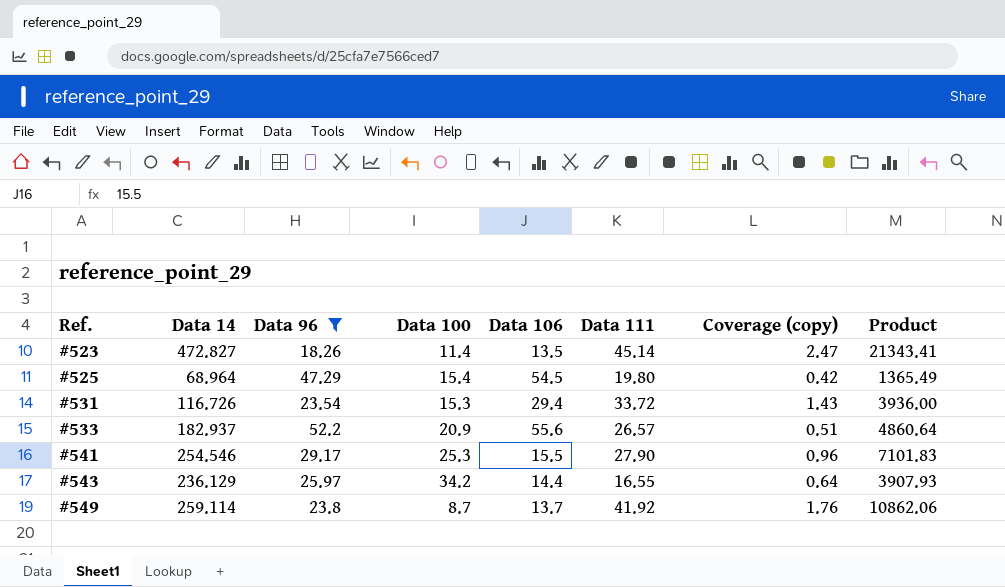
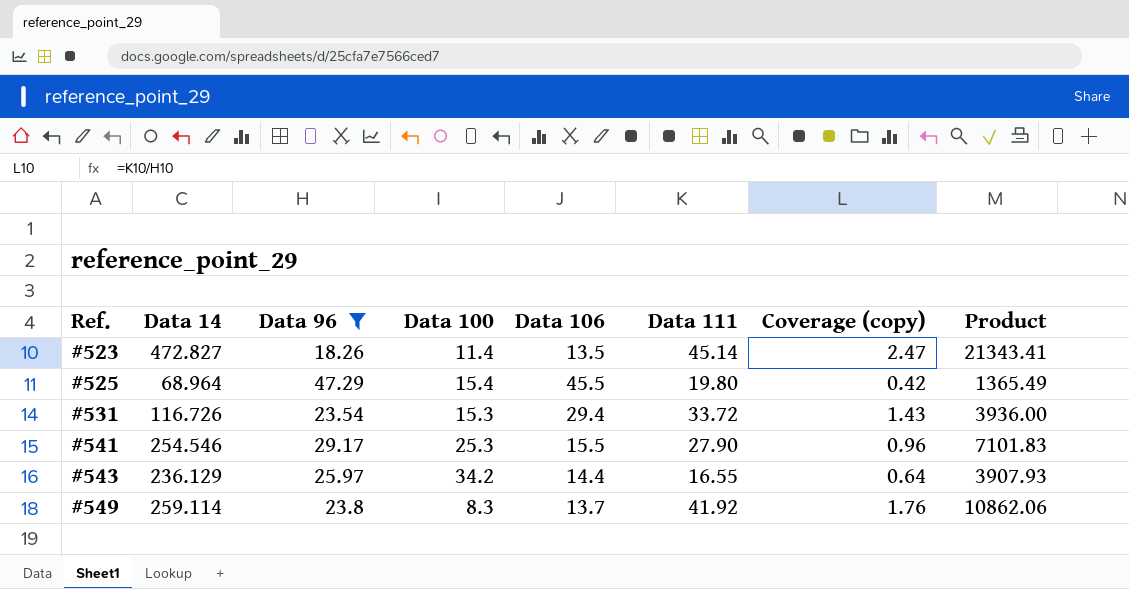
row #533: 182.937 | 52.2 | 20.9 | 55.6 | 26.57 | 0.51 | 4860.64 -> none
#525 | Data 106: 54.5 -> 45.5
#549 | Data 100: 8.7 -> 8.3

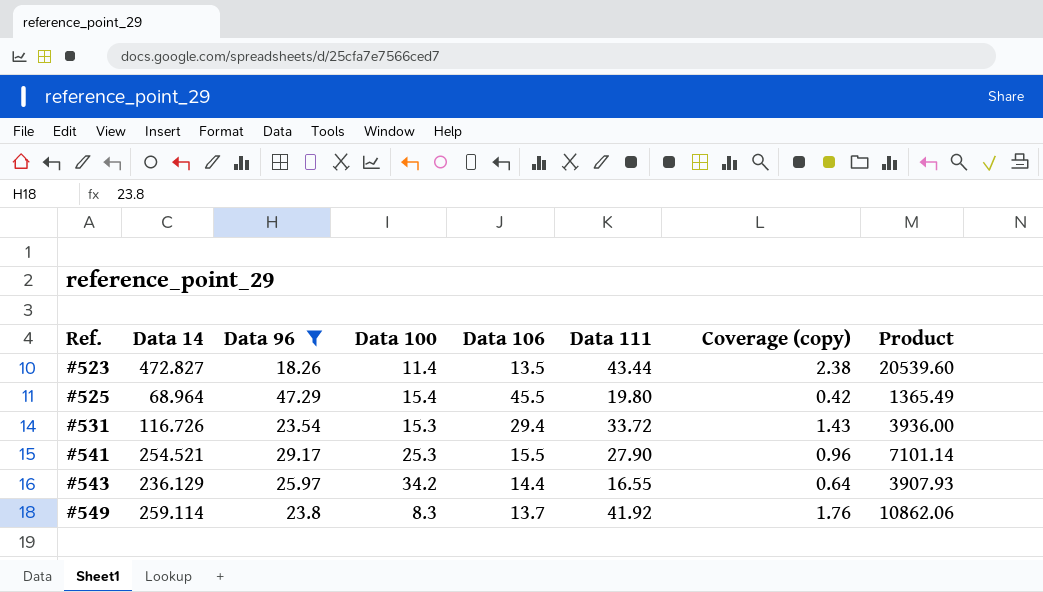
#523 | Data 111: 45.14 -> 43.44
#523 | Coverage (copy): 2.47 -> 2.38
#523 | Product: 21343.41 -> 20539.60
#541 | Data 14: 254.546 -> 254.521
#541 | Product: 7101.83 -> 7101.14

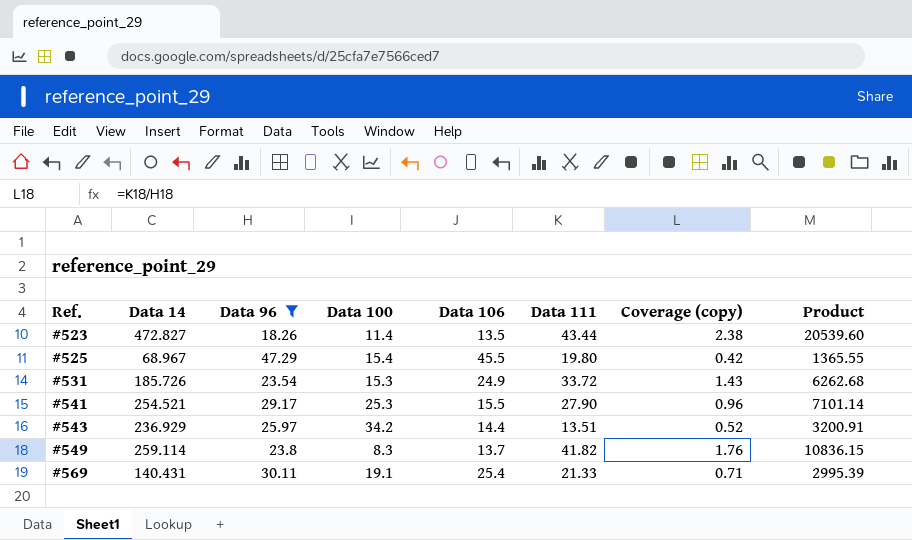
#525 | Data 14: 68.964 -> 68.967
#525 | Product: 1365.49 -> 1365.55
#531 | Data 14: 116.726 -> 185.726
#531 | Data 106: 29.4 -> 24.9
#531 | Product: 3936.00 -> 6262.68
#543 | Data 14: 236.129 -> 236.929
#543 | Data 111: 16.55 -> 13.51
#543 | Coverage (copy): 0.64 -> 0.52
#543 | Product: 3907.93 -> 3200.91
#549 | Data 111: 41.92 -> 41.82
#549 | Product: 10862.06 -> 10836.15
row #569: none -> 140.431 | 30.11 | 19.1 | 25.4 | 21.33 | 0.71 | 2995.39

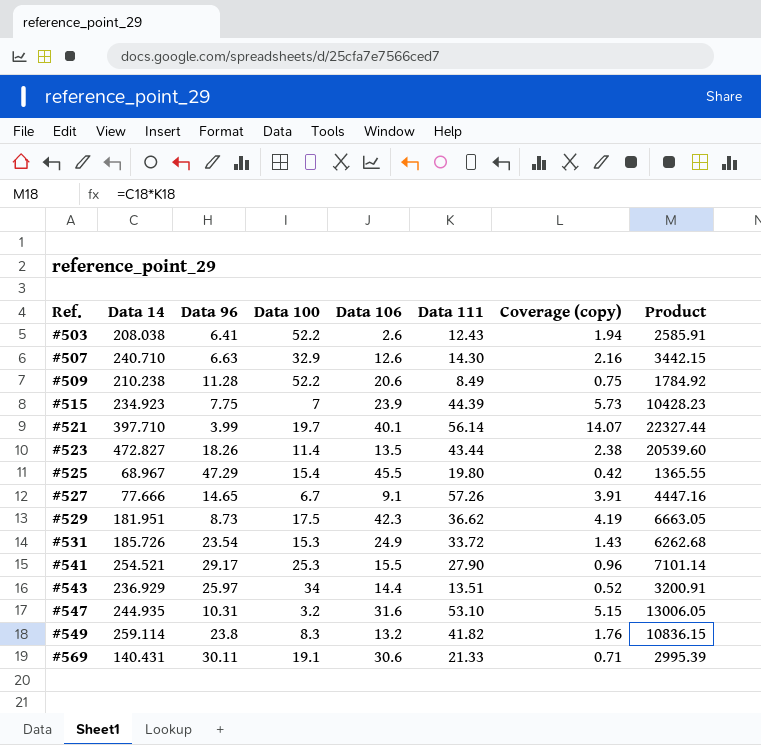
filter: Data 96 >= 18.26 -> none
#543 | Data 100: 34.2 -> 34
#549 | Data 106: 13.7 -> 13.2
#569 | Data 106: 25.4 -> 30.6

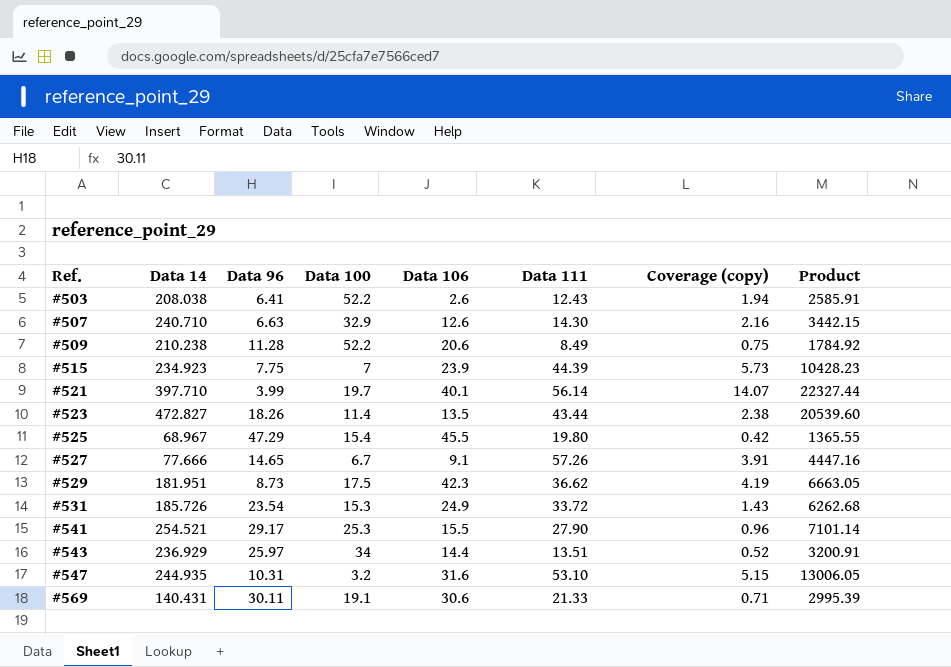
row #549: 259.114 | 23.8 | 8.3 | 13.2 | 41.82 | 1.76 | 10836.15 -> none

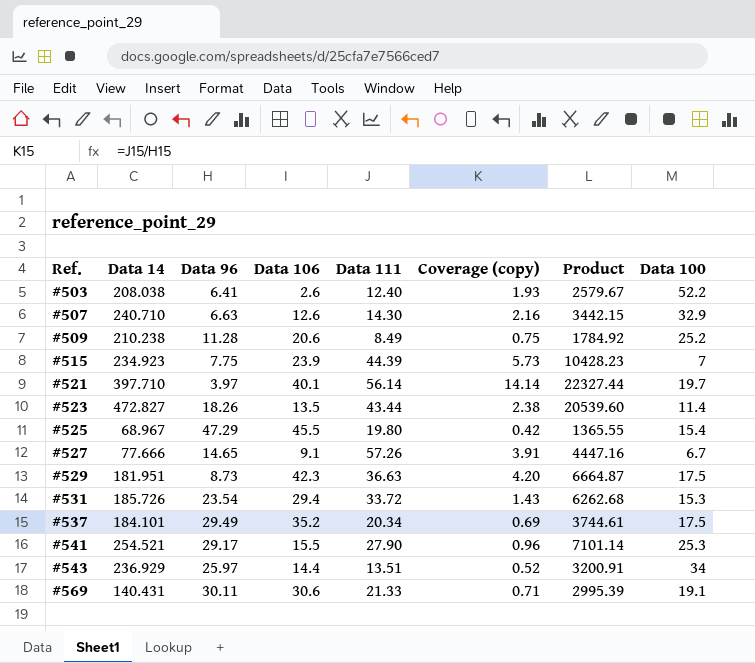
column Data 100 | position: 4 -> 8
row #547: 244.935 | 10.31 | 3.2 | 31.6 | 53.10 | 5.15 | 13006.05 -> none
#503 | Data 111: 12.43 -> 12.40
#503 | Coverage (copy): 1.94 -> 1.93
#503 | Product: 2585.91 -> 2579.67
#509 | Data 100: 52.2 -> 25.2
#521 | Data 96: 3.99 -> 3.97
#521 | Coverage (copy): 14.07 -> 14.14
#529 | Data 111: 36.62 -> 36.63
#529 | Coverage (copy): 4.19 -> 4.20
#529 | Product: 6663.05 -> 6664.87
#531 | Data 106: 24.9 -> 29.4
row #537: none -> 184.101 | 29.49 | 35.2 | 20.34 | 0.69 | 3744.61 | 17.5

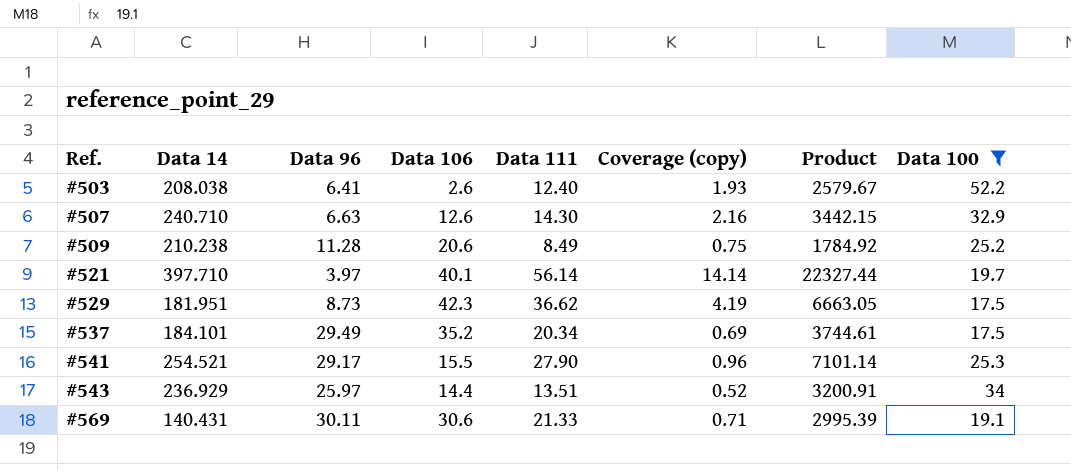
filter: none -> Data 100 >= 17.5
#529 | Data 111: 36.63 -> 36.62
#529 | Coverage (copy): 4.20 -> 4.19
#529 | Product: 6664.87 -> 6663.05

